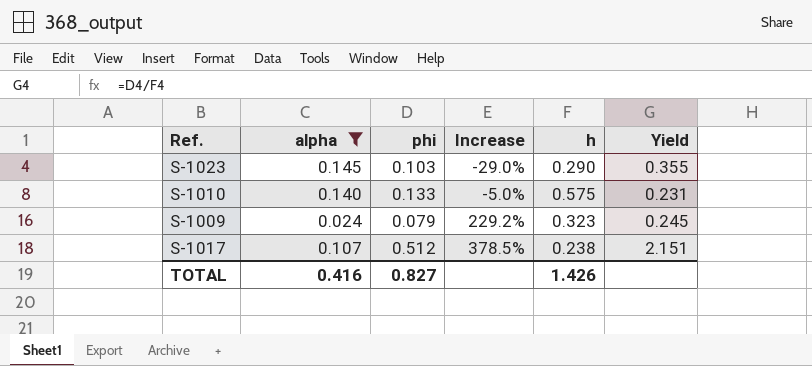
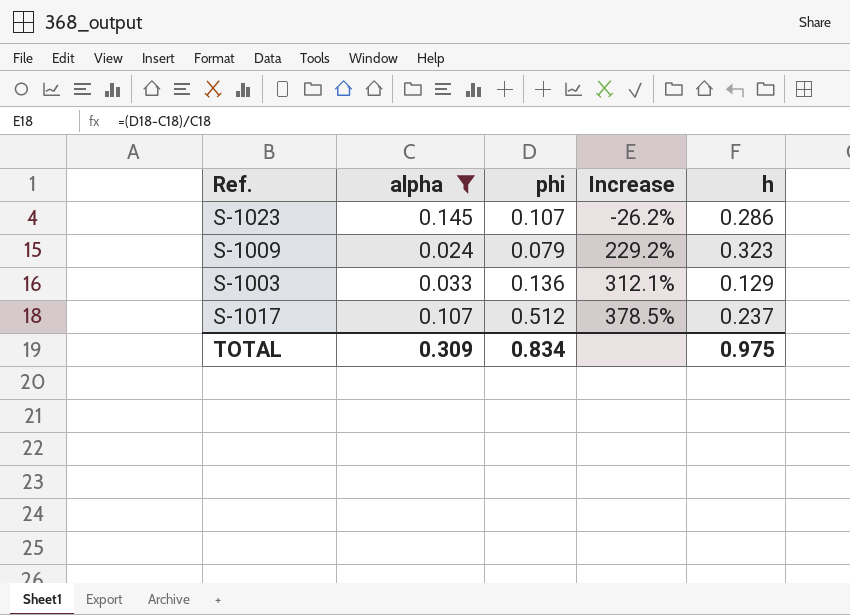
column Yield | formula: [phi] / [h] -> none
row S-1010: 0.140 | 0.133 | -5.0% | 0.575 | 0.231 -> none
S-1023 | phi: 0.103 -> 0.107
S-1023 | Increase: -29.0% -> -26.2%
S-1023 | h: 0.290 -> 0.286
row S-1003: none -> 0.033 | 0.136 | 312.1% | 0.129
S-1017 | h: 0.238 -> 0.237
TOTAL | alpha: 0.416 -> 0.309
TOTAL | phi: 0.827 -> 0.834
TOTAL | h: 1.426 -> 0.975

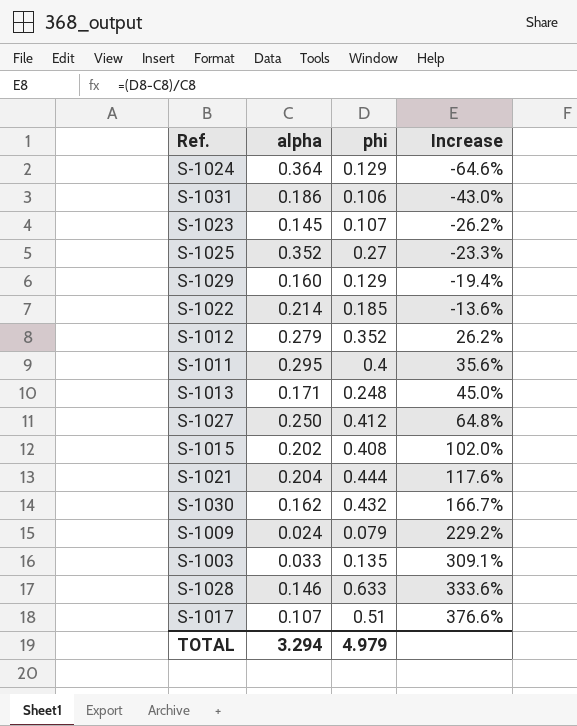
filter: alpha <= 0.145 -> none
column h | position: 5 -> none
S-1003 | phi: 0.136 -> 0.135
S-1003 | Increase: 312.1% -> 309.1%
S-1017 | phi: 0.512 -> 0.51
S-1017 | Increase: 378.5% -> 376.6%
TOTAL | alpha: 0.309 -> 3.294
TOTAL | phi: 0.834 -> 4.979

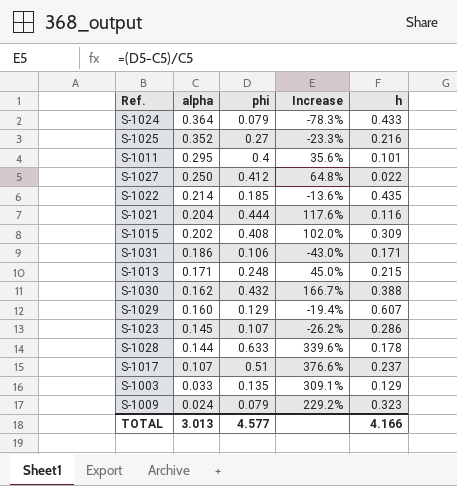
row order: Increase ascending -> alpha descending
column h | position: none -> 5
row S-1012: 0.279 | 0.352 | 26.2% -> none
S-1024 | phi: 0.129 -> 0.079
S-1024 | Increase: -64.6% -> -78.3%
S-1028 | alpha: 0.146 -> 0.144
S-1028 | Increase: 333.6% -> 339.6%
TOTAL | alpha: 3.294 -> 3.013
TOTAL | phi: 4.979 -> 4.577

